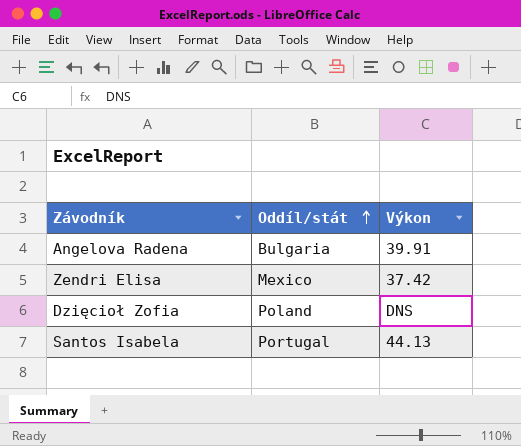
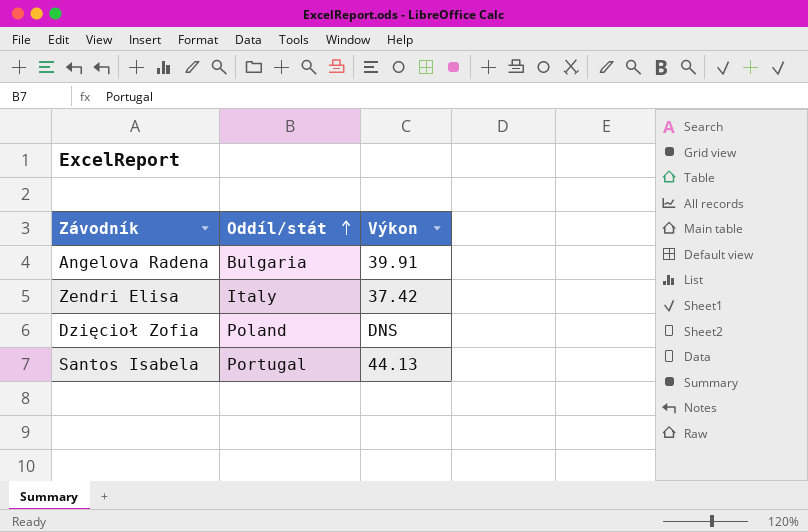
Zendri Elisa | Oddíl/stát: Mexico -> Italy

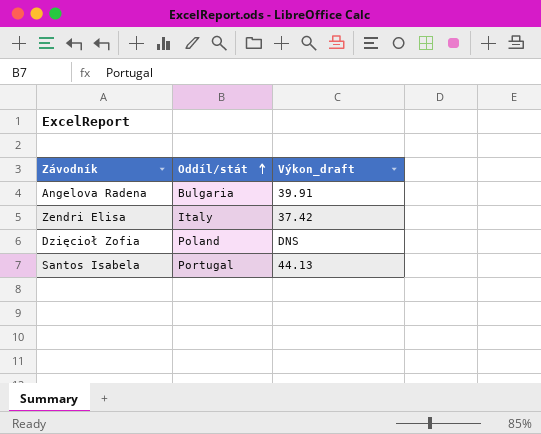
column name: Výkon -> Výkon_draft

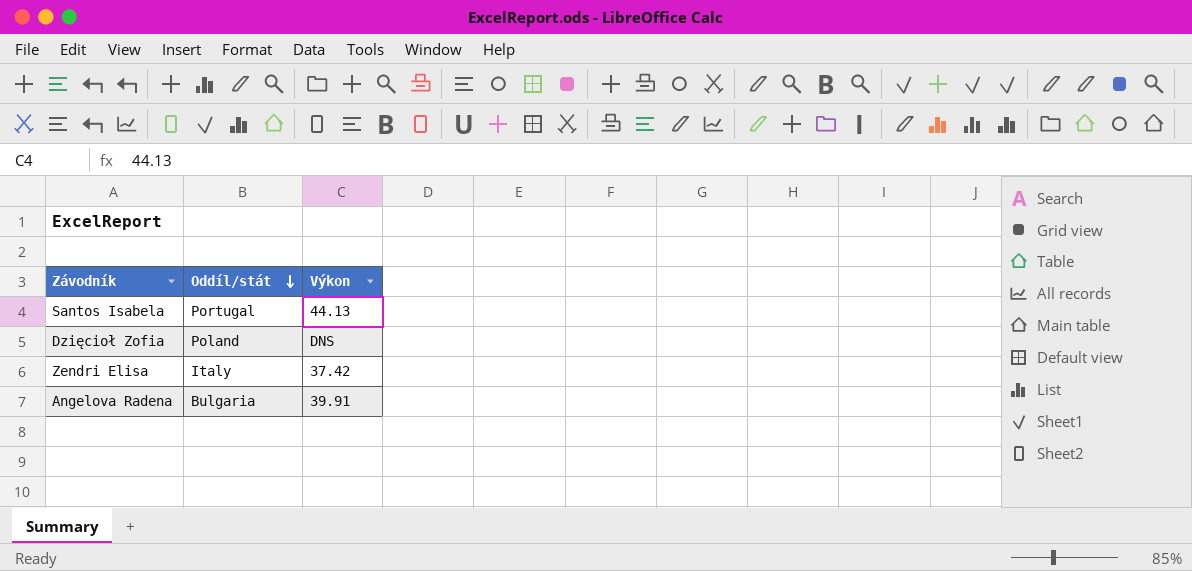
row order: Oddíl/stát ascending -> Oddíl/stát descending
column name: Výkon_draft -> Výkon

